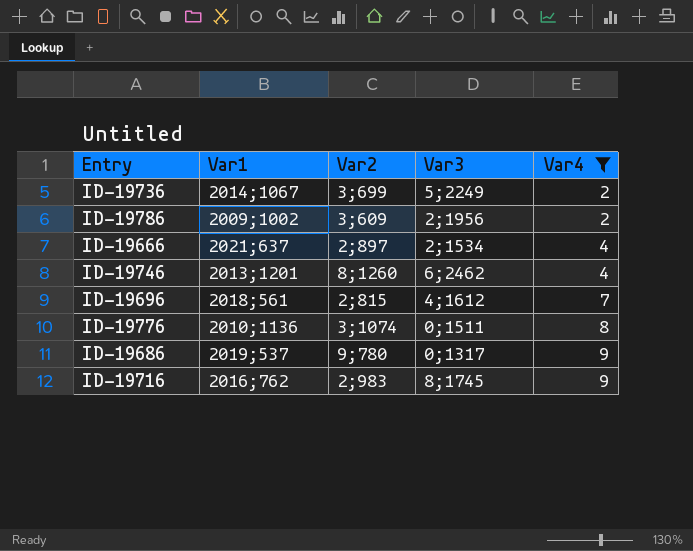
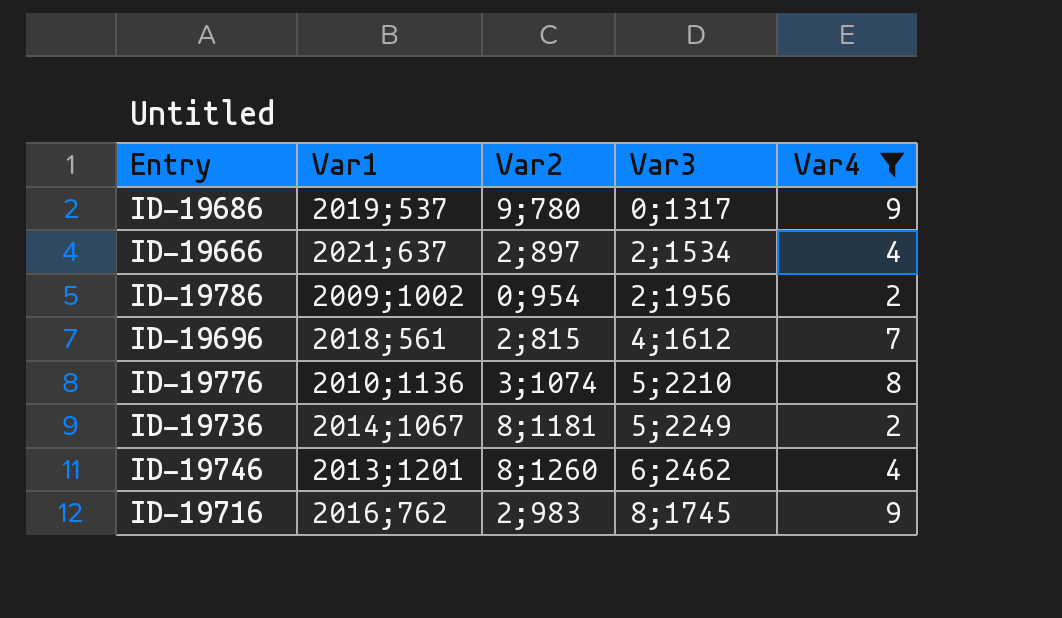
row order: Var4 ascending -> Var3 ascending
ID-19786 | Var2: 3;609 -> 0;954
ID-19776 | Var3: 0;1511 -> 5;2210
ID-19736 | Var2: 3;699 -> 8;1181

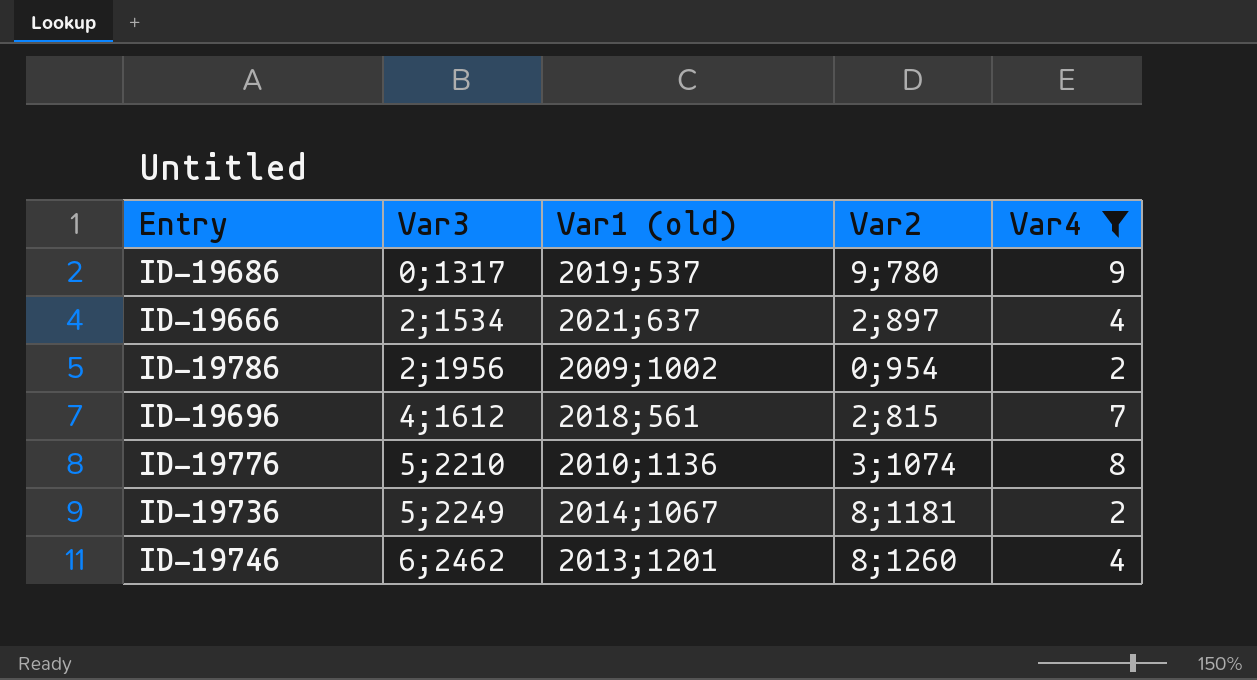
column Var3 | position: 4 -> 2
column name: Var1 -> Var1 (old)
row ID-19716: 2016;762 | 2;983 | 8;1745 | 9 -> none

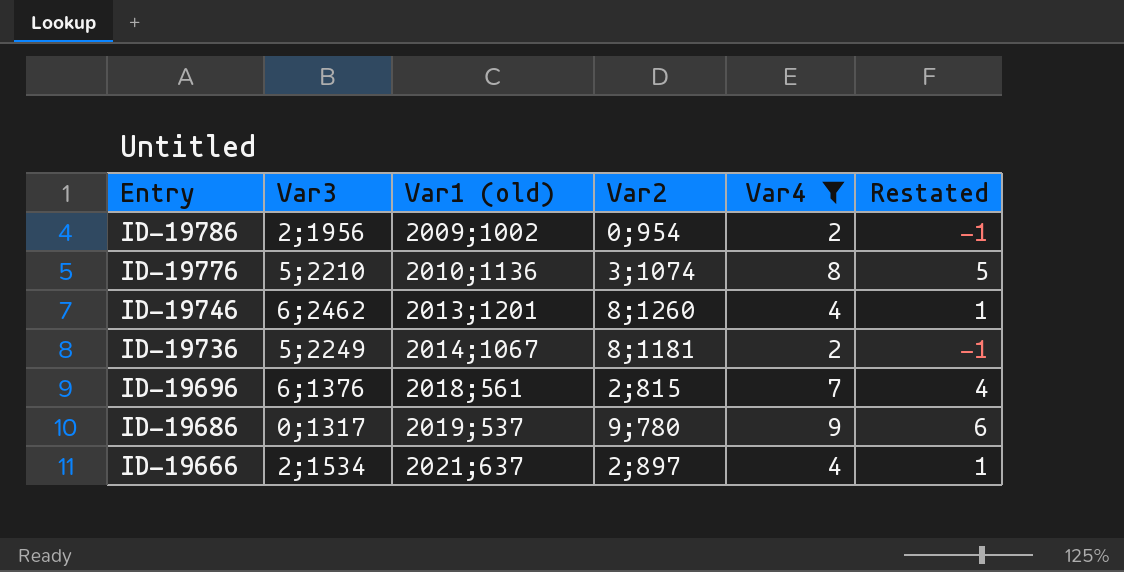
row order: Var3 ascending -> Entry descending
column Restated | formula: none -> [Var4] - 3
ID-19696 | Var3: 4;1612 -> 6;1376

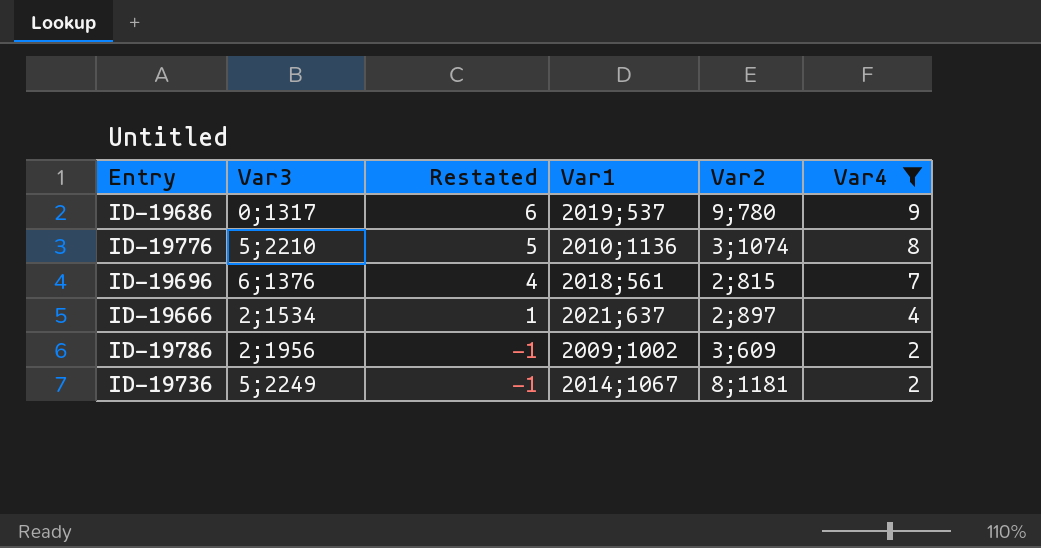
row order: Entry descending -> Restated descending
column Restated | position: 6 -> 3
column name: Var1 (old) -> Var1
row ID-19746: 6;2462 | 2013;1201 | 8;1260 | 4 | 1 -> none
ID-19786 | Var2: 0;954 -> 3;609

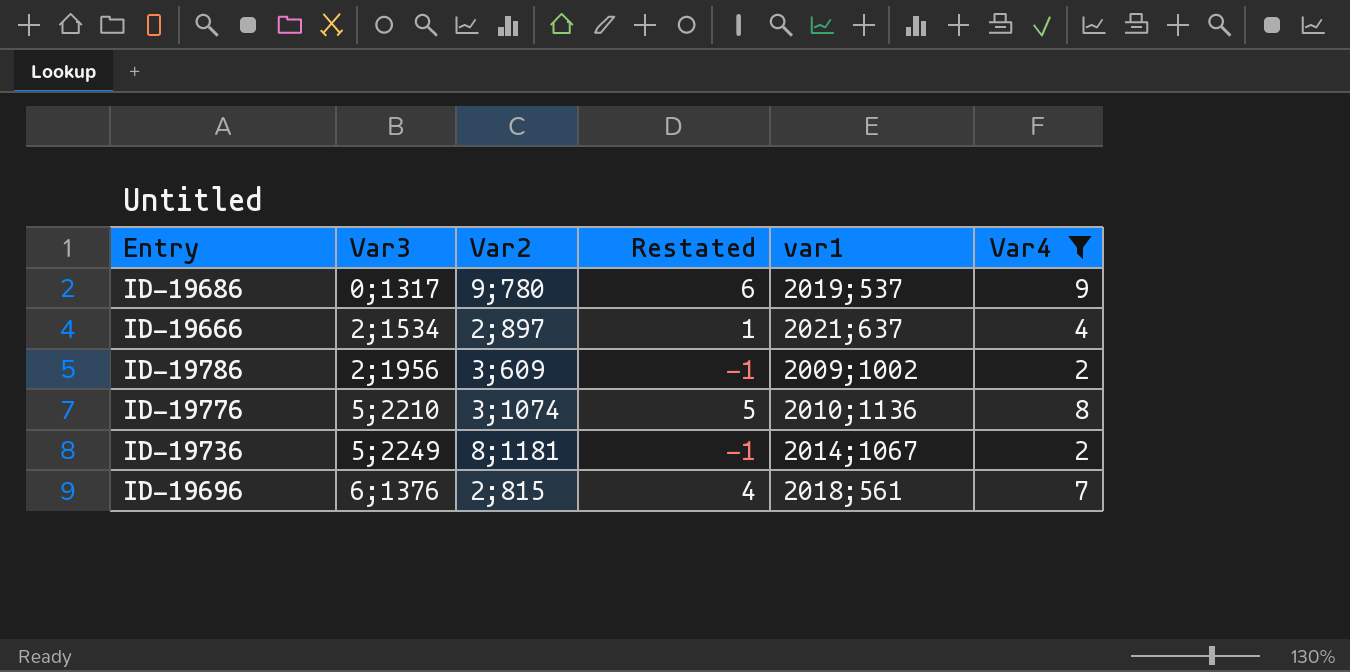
row order: Restated descending -> Var3 ascending
column Var2 | position: 5 -> 3
column name: Var1 -> var1

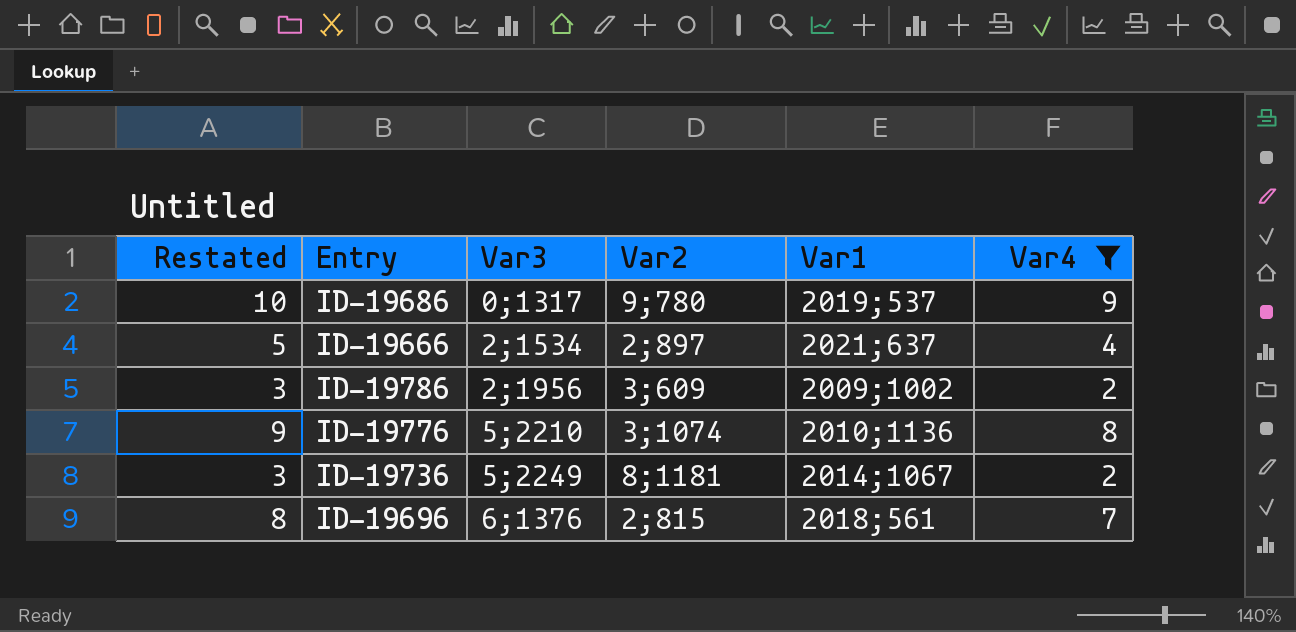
column Restated | formula: [Var4] - 3 -> [Var4] + 1
column Restated | position: 4 -> 1
column name: var1 -> Var1

